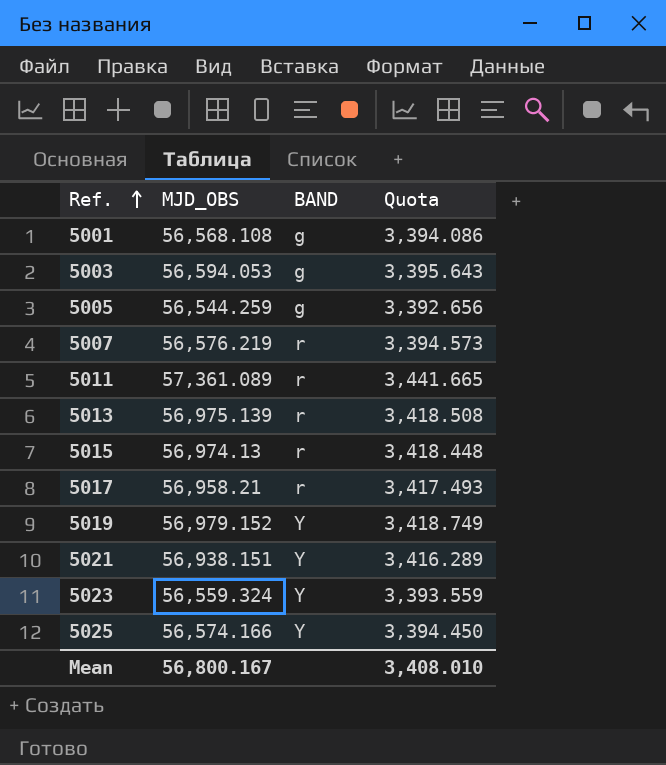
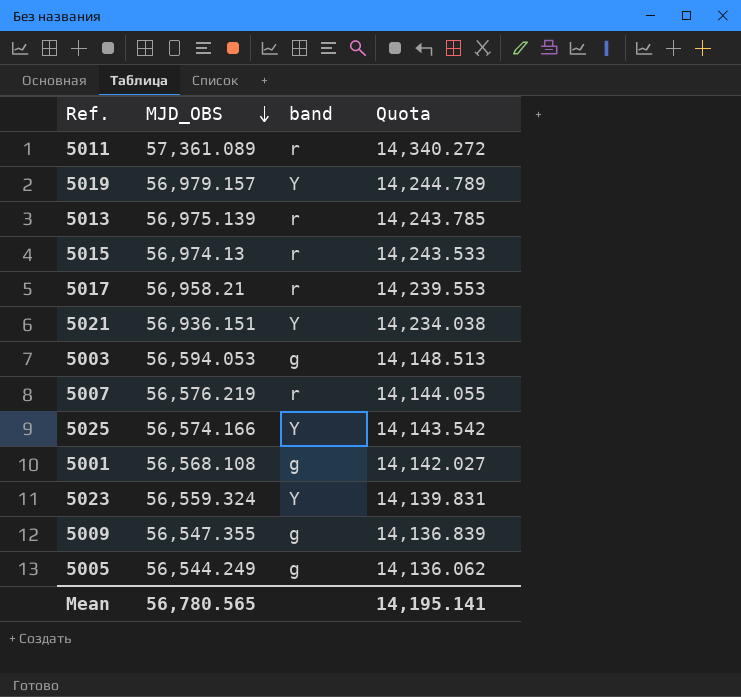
row order: Ref. ascending -> MJD_OBS descending
column name: BAND -> band
column Quota | formula: [MJD_OBS] * 0.06 -> [MJD_OBS] * 0.25
5019 | MJD_OBS: 56,979.152 -> 56,979.157
5021 | MJD_OBS: 56,938.151 -> 56,936.151
row 5009: none -> 56,547.355 | g | 14,136.839
5005 | MJD_OBS: 56,544.259 -> 56,544.249
Mean | MJD_OBS: 56,800.167 -> 56,780.565
Mean | Quota: 3,408.010 -> 14,195.141

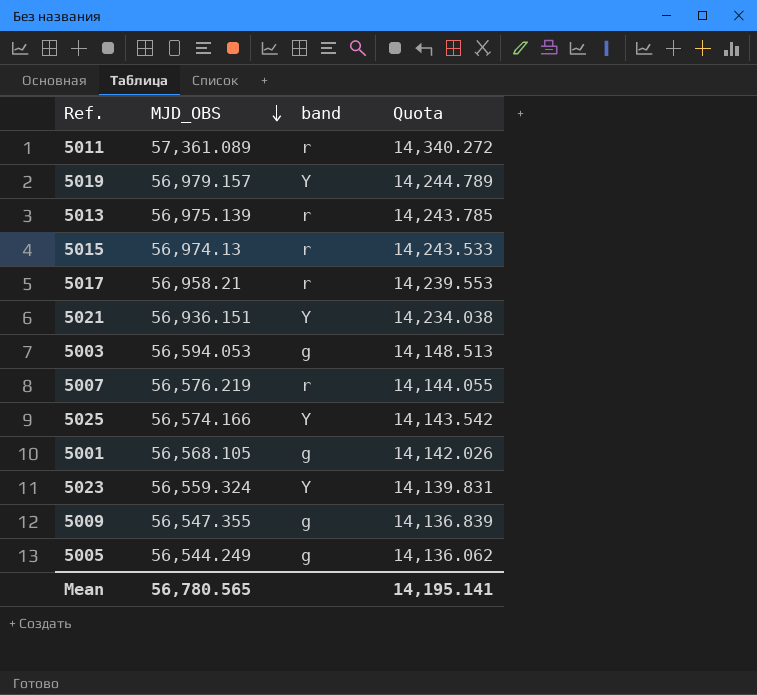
5001 | MJD_OBS: 56,568.108 -> 56,568.105
5001 | Quota: 14,142.027 -> 14,142.026

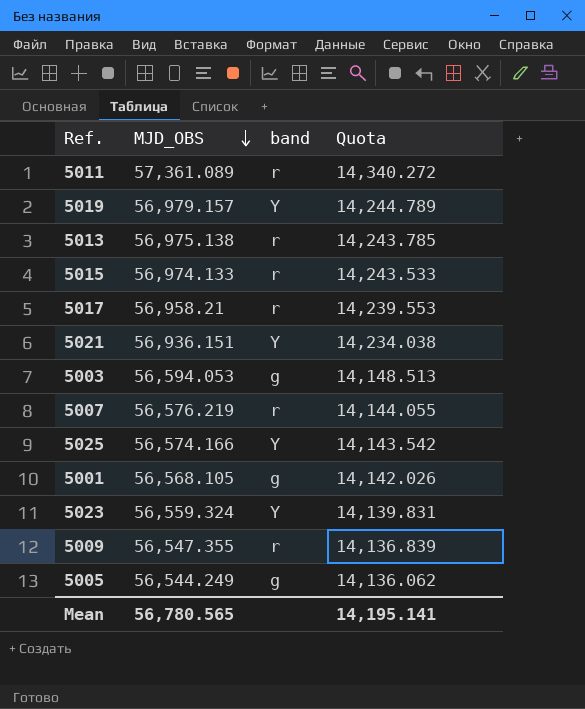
5013 | MJD_OBS: 56,975.139 -> 56,975.138
5015 | MJD_OBS: 56,974.13 -> 56,974.133
5009 | band: g -> r

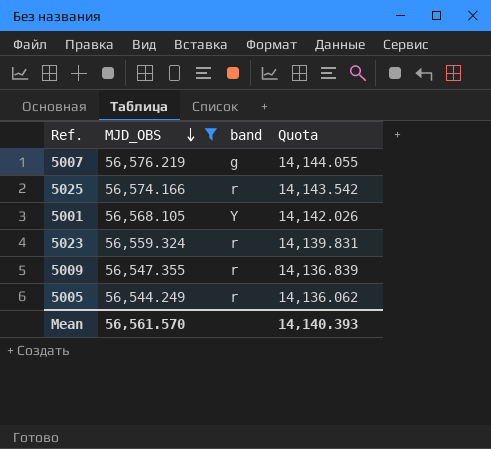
filter: none -> MJD_OBS <= 56,576.219
5007 | band: r -> g
5025 | band: Y -> r
5001 | band: g -> Y
5023 | band: Y -> r
5005 | band: g -> r
Mean | MJD_OBS: 56,780.565 -> 56,561.570
Mean | Quota: 14,195.141 -> 14,140.393

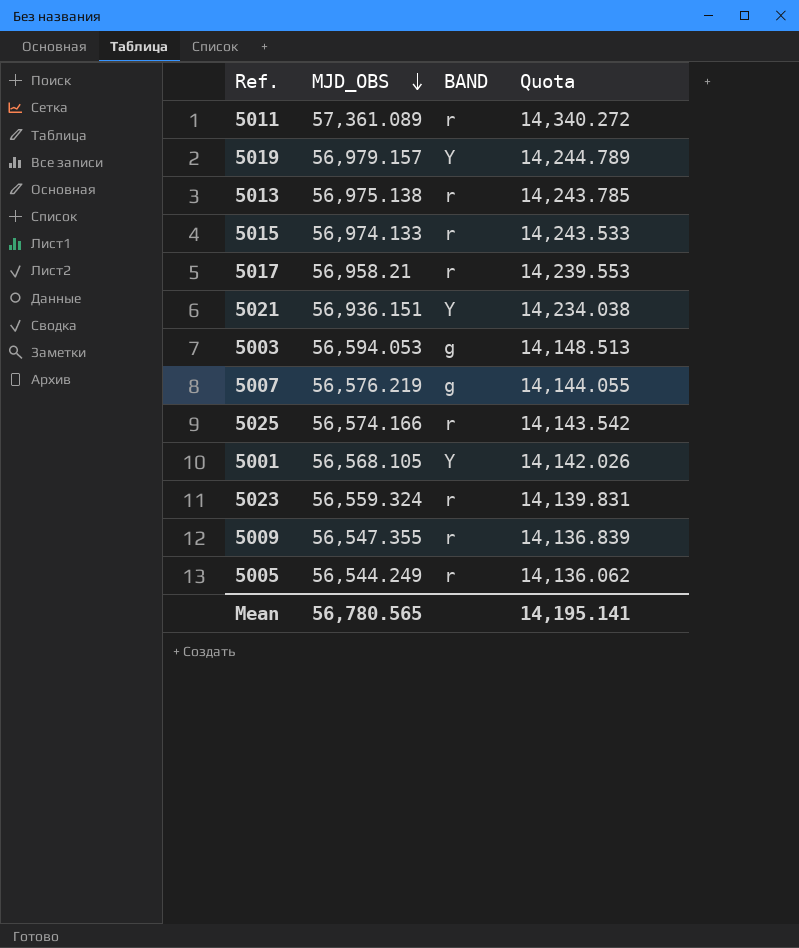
filter: MJD_OBS <= 56,576.219 -> none
column name: band -> BAND
Mean | MJD_OBS: 56,561.570 -> 56,780.565
Mean | Quota: 14,140.393 -> 14,195.141

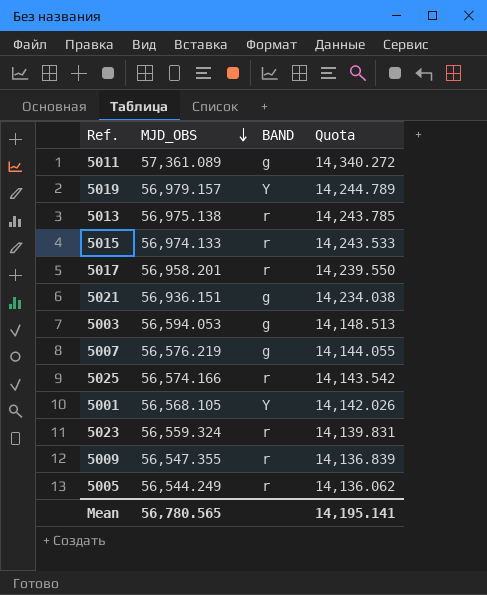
5011 | BAND: r -> g
5017 | MJD_OBS: 56,958.21 -> 56,958.201
5017 | Quota: 14,239.553 -> 14,239.550
5021 | BAND: Y -> g

